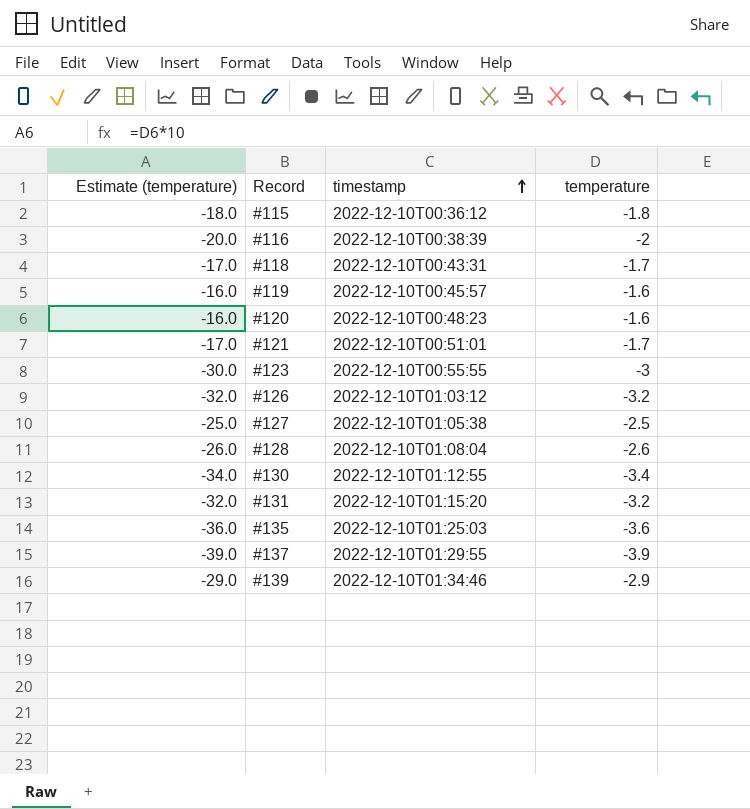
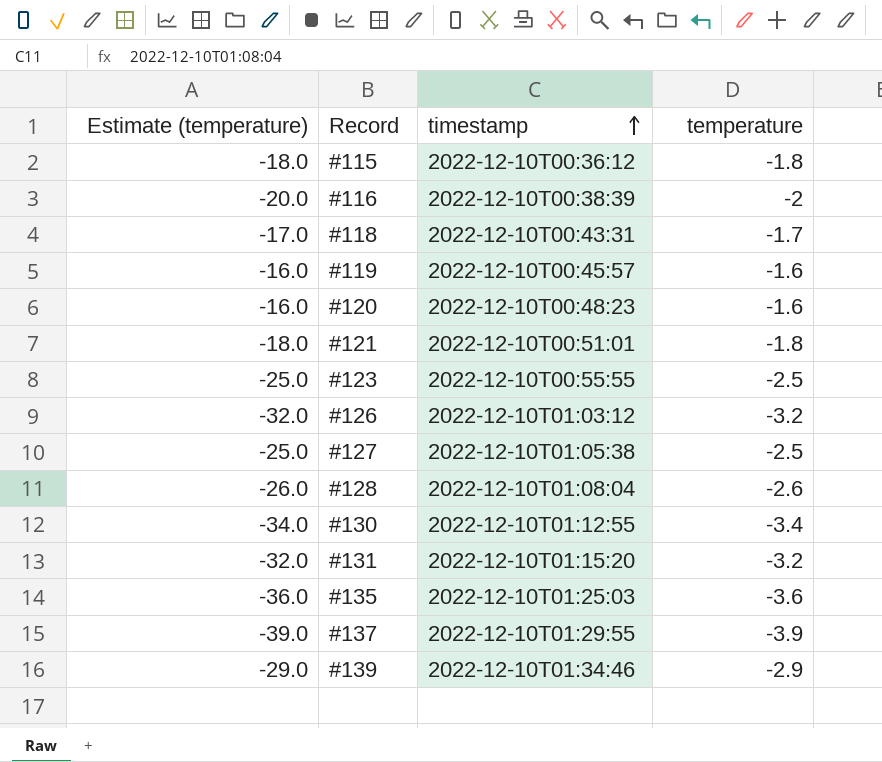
#121 | Estimate (temperature): -17.0 -> -18.0
#121 | temperature: -1.7 -> -1.8
#123 | Estimate (temperature): -30.0 -> -25.0
#123 | temperature: -3 -> -2.5

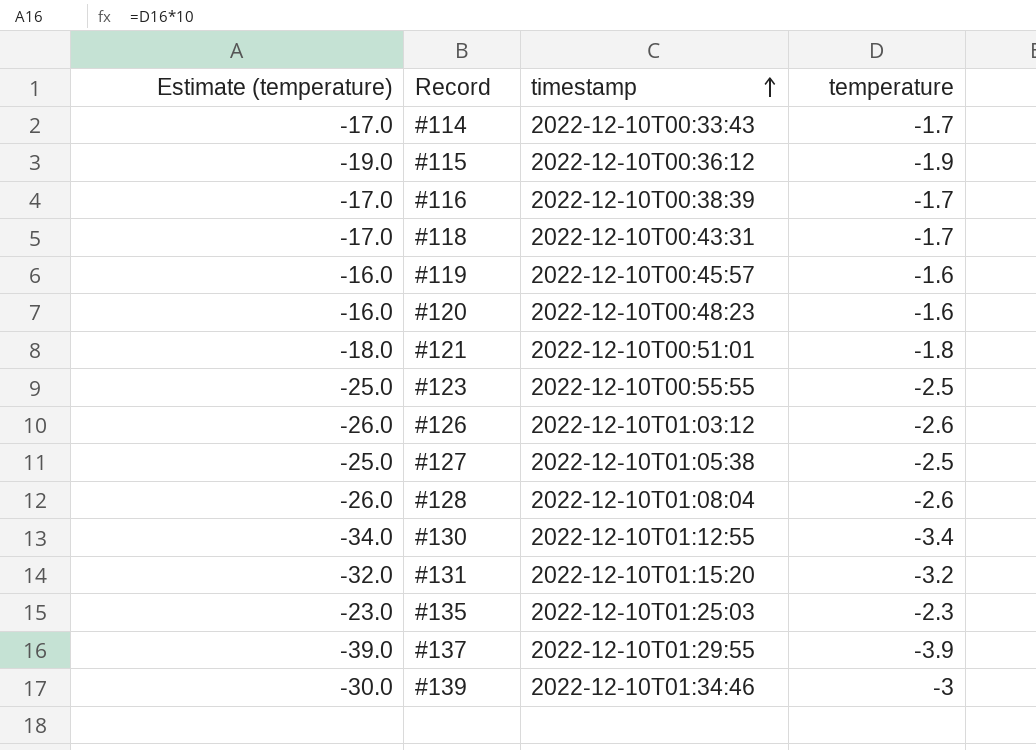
row #114: none -> -17.0 | 2022-12-10T00:33:43 | -1.7
#115 | Estimate (temperature): -18.0 -> -19.0
#115 | temperature: -1.8 -> -1.9
#116 | Estimate (temperature): -20.0 -> -17.0
#116 | temperature: -2 -> -1.7
#126 | Estimate (temperature): -32.0 -> -26.0
#126 | temperature: -3.2 -> -2.6
#135 | Estimate (temperature): -36.0 -> -23.0
#135 | temperature: -3.6 -> -2.3
#139 | Estimate (temperature): -29.0 -> -30.0
#139 | temperature: -2.9 -> -3

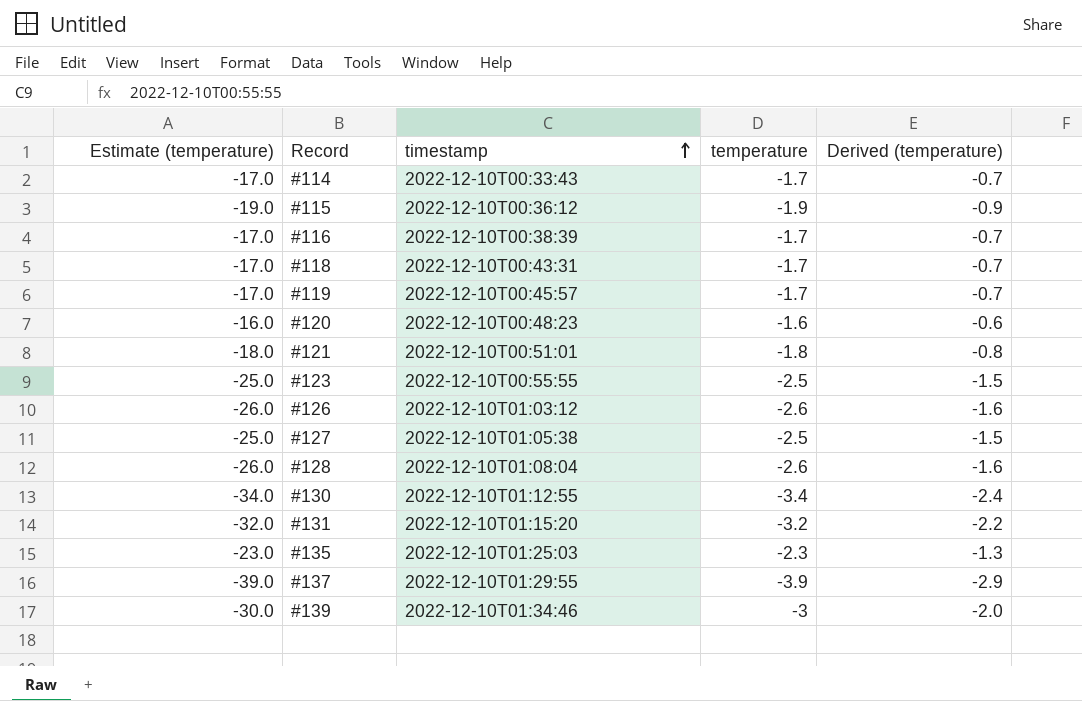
column Derived (temperature) | formula: none -> [temperature] + 1
#119 | Estimate (temperature): -16.0 -> -17.0
#119 | temperature: -1.6 -> -1.7

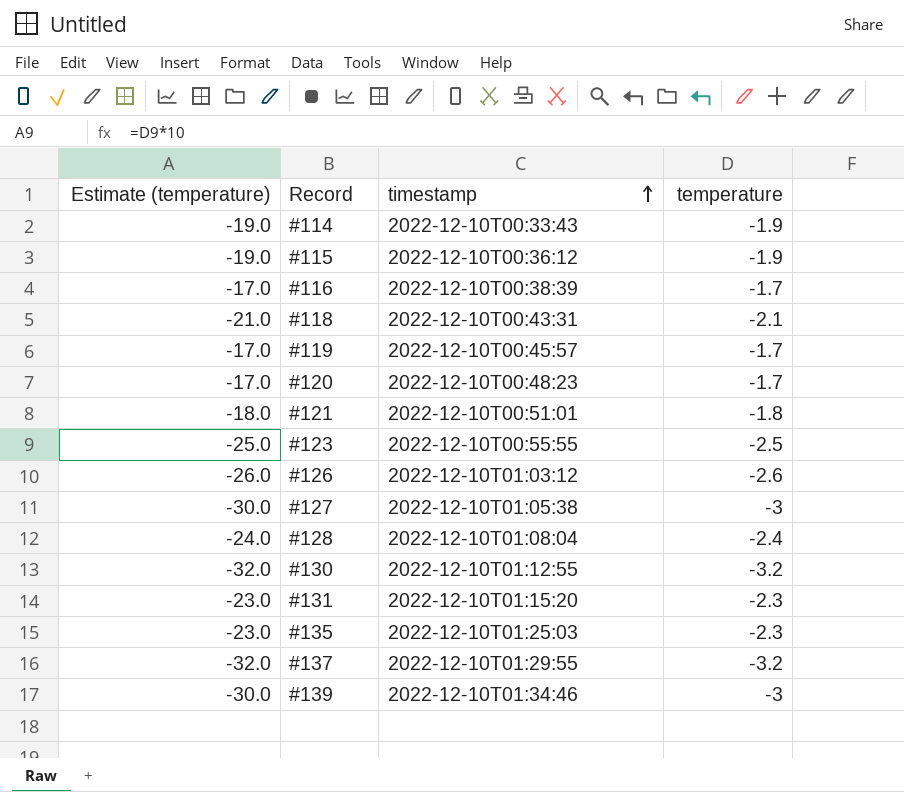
column Derived (temperature) | formula: [temperature] + 1 -> none
#114 | Estimate (temperature): -17.0 -> -19.0
#114 | temperature: -1.7 -> -1.9
#118 | Estimate (temperature): -17.0 -> -21.0
#118 | temperature: -1.7 -> -2.1
#120 | Estimate (temperature): -16.0 -> -17.0
#120 | temperature: -1.6 -> -1.7
#127 | Estimate (temperature): -25.0 -> -30.0
#127 | temperature: -2.5 -> -3
#128 | Estimate (temperature): -26.0 -> -24.0
#128 | temperature: -2.6 -> -2.4
#130 | Estimate (temperature): -34.0 -> -32.0
#130 | temperature: -3.4 -> -3.2
#131 | Estimate (temperature): -32.0 -> -23.0
#131 | temperature: -3.2 -> -2.3
#137 | Estimate (temperature): -39.0 -> -32.0
#137 | temperature: -3.9 -> -3.2

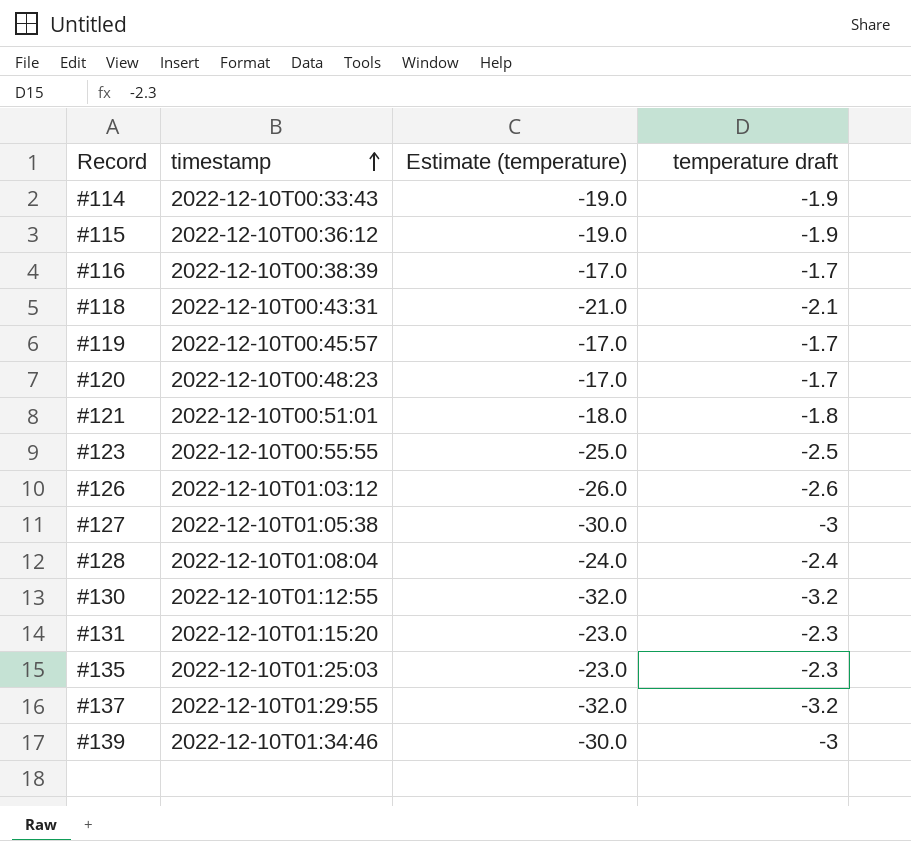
column Estimate (temperature) | position: 1 -> 3
column name: temperature -> temperature draft

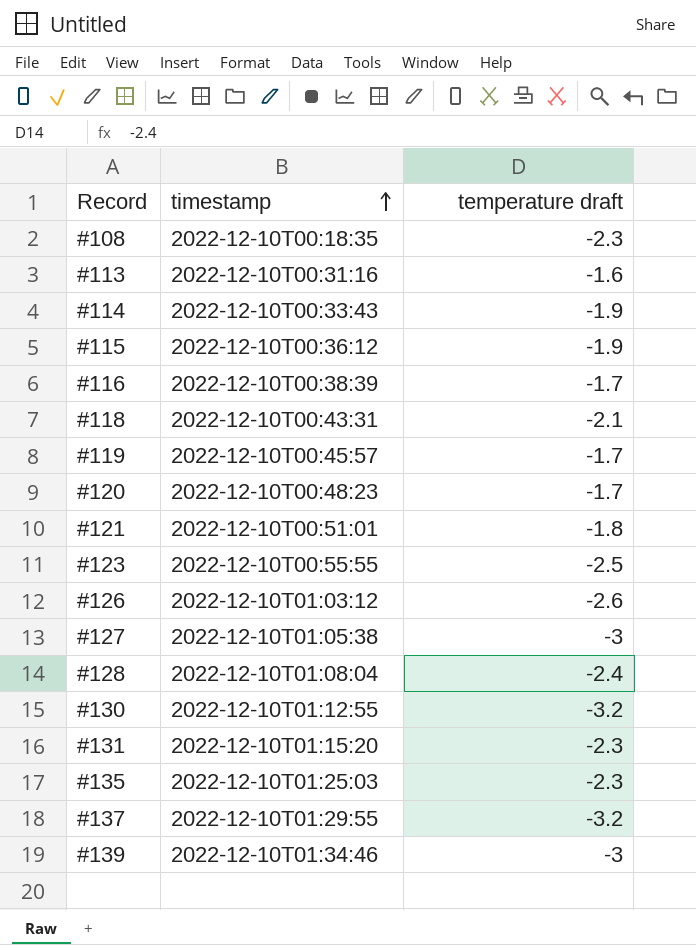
column Estimate (temperature) | formula: [temperature draft] * 10 -> none
row #108: none -> 2022-12-10T00:18:35 | -2.3
row #113: none -> 2022-12-10T00:31:16 | -1.6

